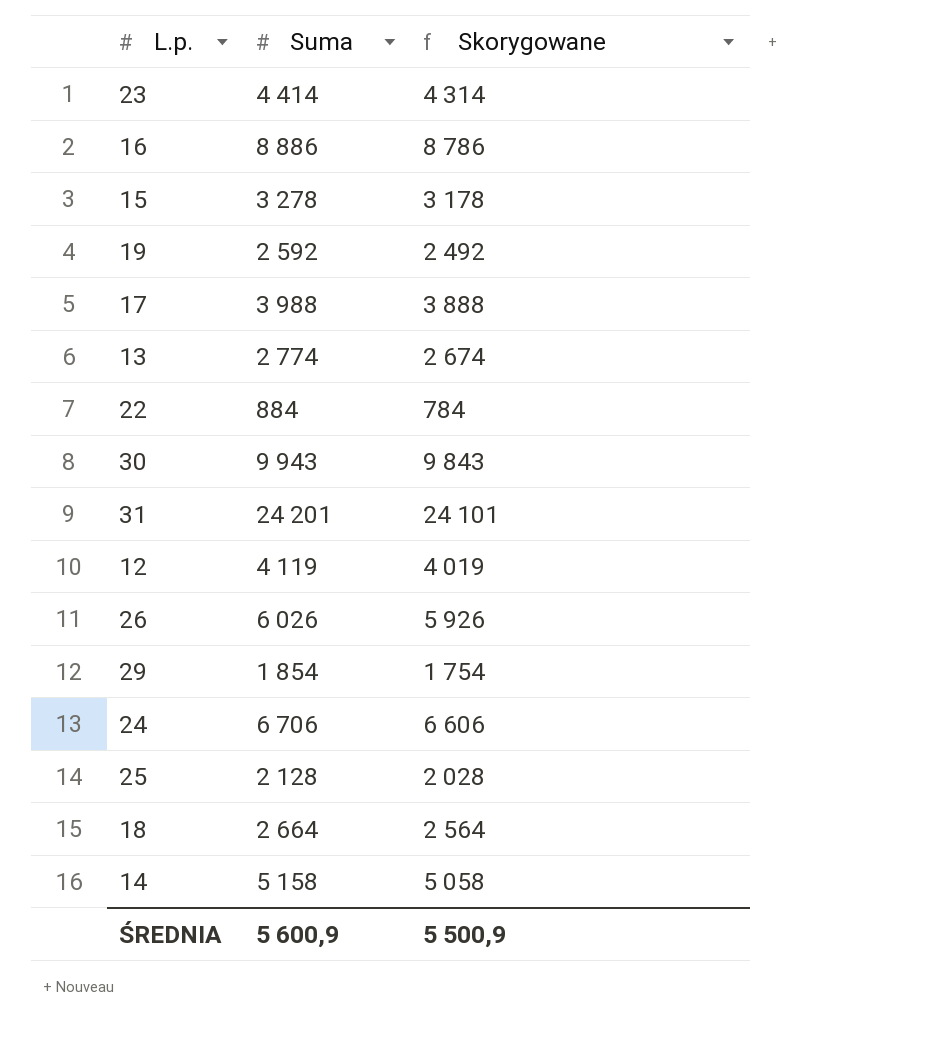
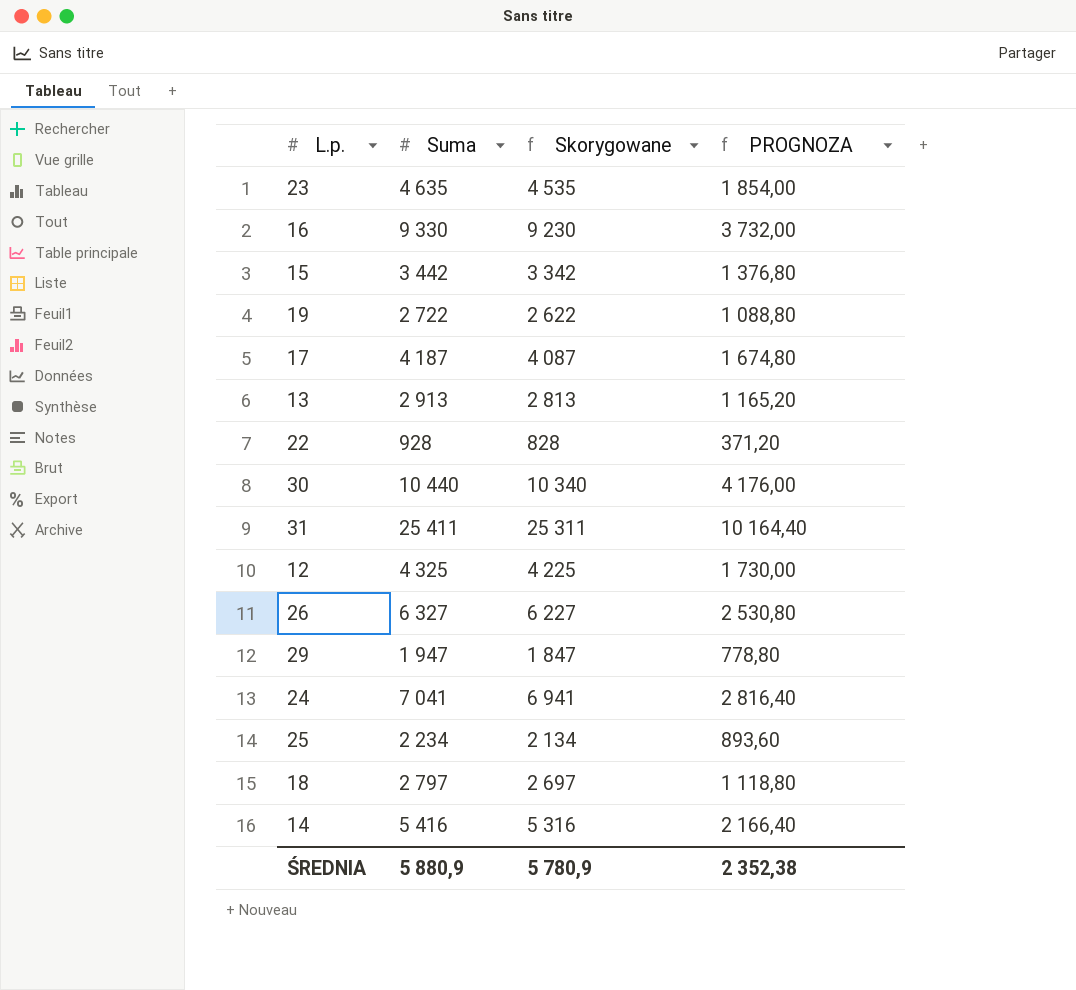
column PROGNOZA | formula: none -> [Suma] * 0,4
23 | Suma: 4 414 -> 4 635
23 | Skorygowane: 4 314 -> 4 535
16 | Suma: 8 886 -> 9 330
16 | Skorygowane: 8 786 -> 9 230
15 | Suma: 3 278 -> 3 442
15 | Skorygowane: 3 178 -> 3 342
19 | Suma: 2 592 -> 2 722
19 | Skorygowane: 2 492 -> 2 622
17 | Suma: 3 988 -> 4 187
17 | Skorygowane: 3 888 -> 4 087
13 | Suma: 2 774 -> 2 913
13 | Skorygowane: 2 674 -> 2 813
22 | Suma: 884 -> 928
22 | Skorygowane: 784 -> 828
30 | Suma: 9 943 -> 10 440
30 | Skorygowane: 9 843 -> 10 340
31 | Suma: 24 201 -> 25 411
31 | Skorygowane: 24 101 -> 25 311
12 | Suma: 4 119 -> 4 325
12 | Skorygowane: 4 019 -> 4 225
26 | Suma: 6 026 -> 6 327
26 | Skorygowane: 5 926 -> 6 227
29 | Suma: 1 854 -> 1 947
29 | Skorygowane: 1 754 -> 1 847
24 | Suma: 6 706 -> 7 041
24 | Skorygowane: 6 606 -> 6 941
25 | Suma: 2 128 -> 2 234
25 | Skorygowane: 2 028 -> 2 134
18 | Suma: 2 664 -> 2 797
18 | Skorygowane: 2 564 -> 2 697
14 | Suma: 5 158 -> 5 416
14 | Skorygowane: 5 058 -> 5 316
ŚREDNIA | Suma: 5 600,9 -> 5 880,9
ŚREDNIA | Skorygowane: 5 500,9 -> 5 780,9

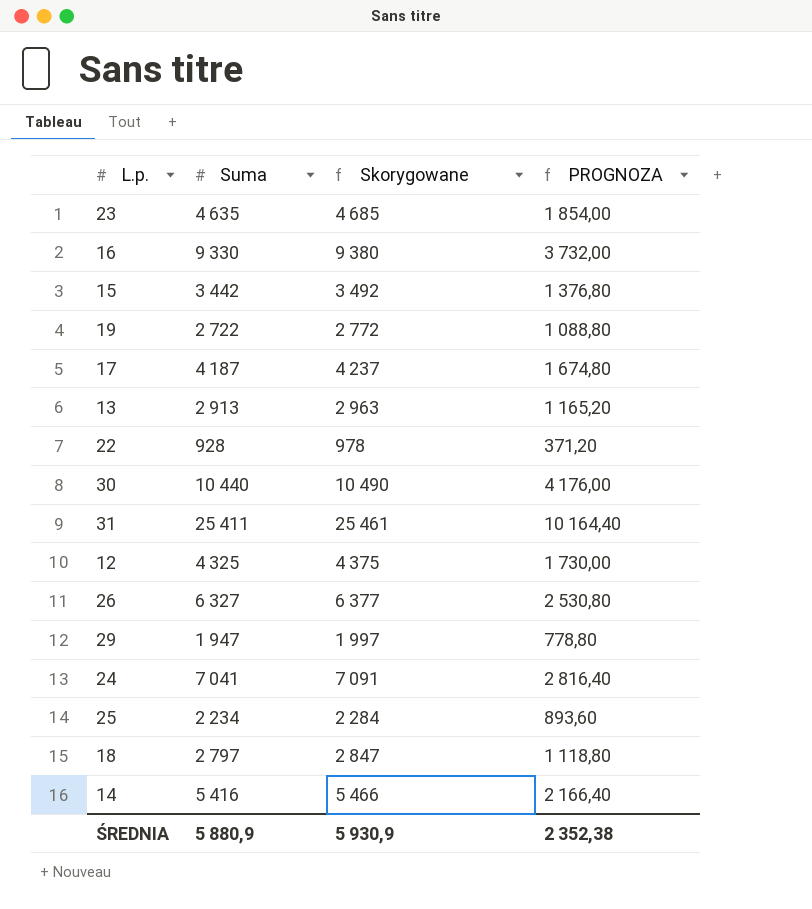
column Skorygowane | formula: [Suma] - 100 -> [Suma] + 50
ŚREDNIA | Skorygowane: 5 780,9 -> 5 930,9

